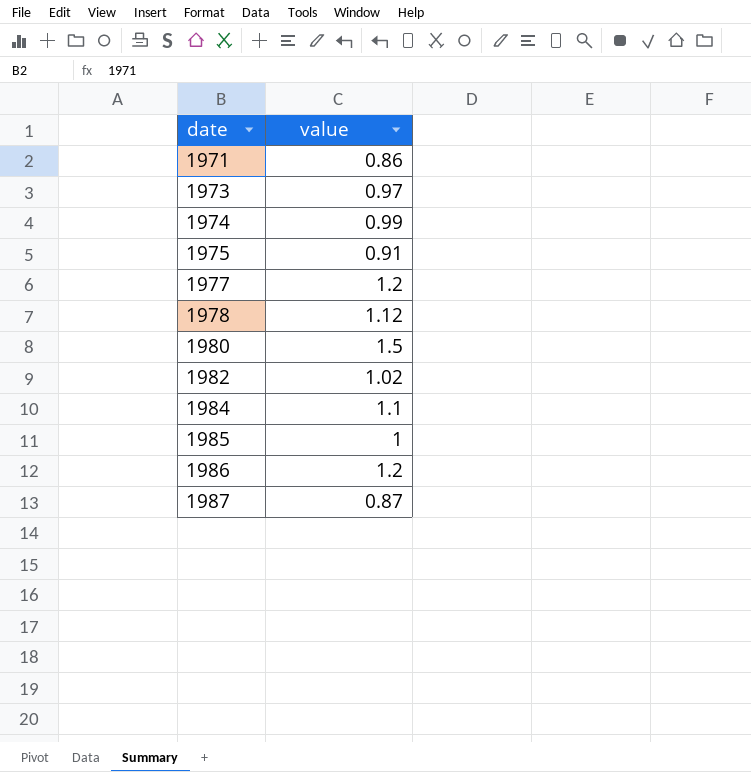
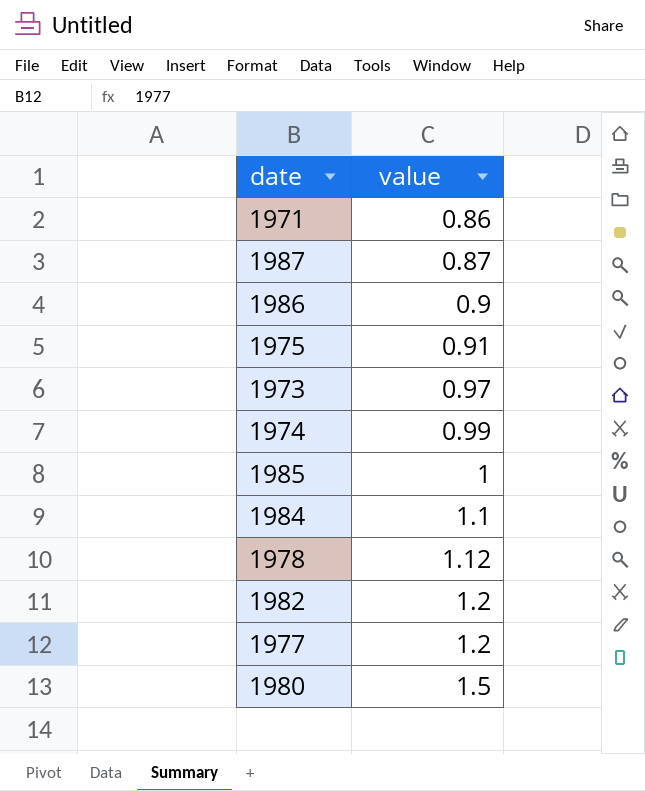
row order: date ascending -> value ascending
1986 | value: 1.2 -> 0.9
1982 | value: 1.02 -> 1.2

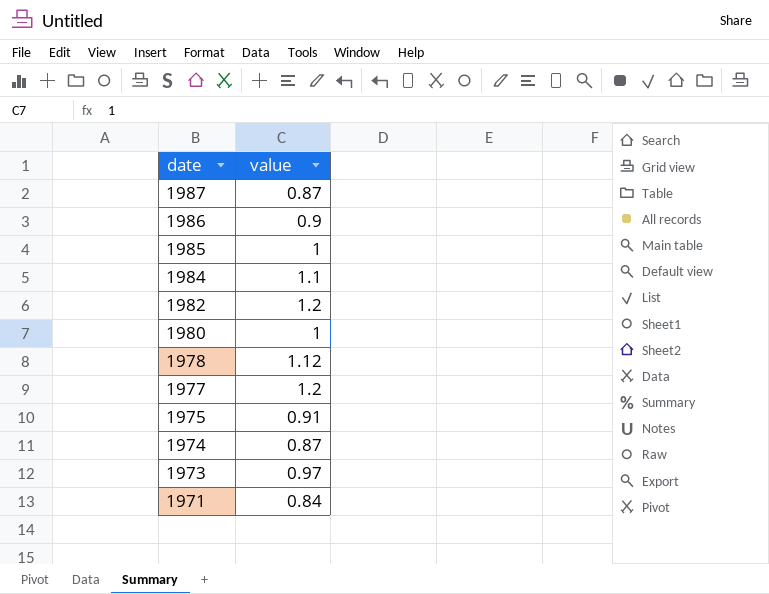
row order: value ascending -> date descending
1980 | value: 1.5 -> 1
1974 | value: 0.99 -> 0.87
1971 | value: 0.86 -> 0.84

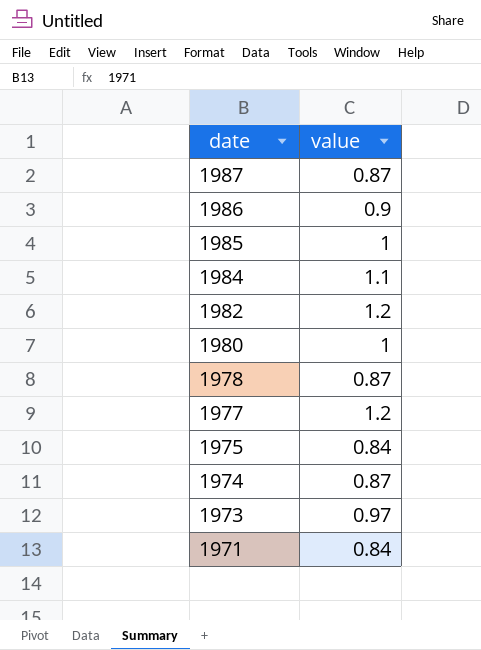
1978 | value: 1.12 -> 0.87
1975 | value: 0.91 -> 0.84

